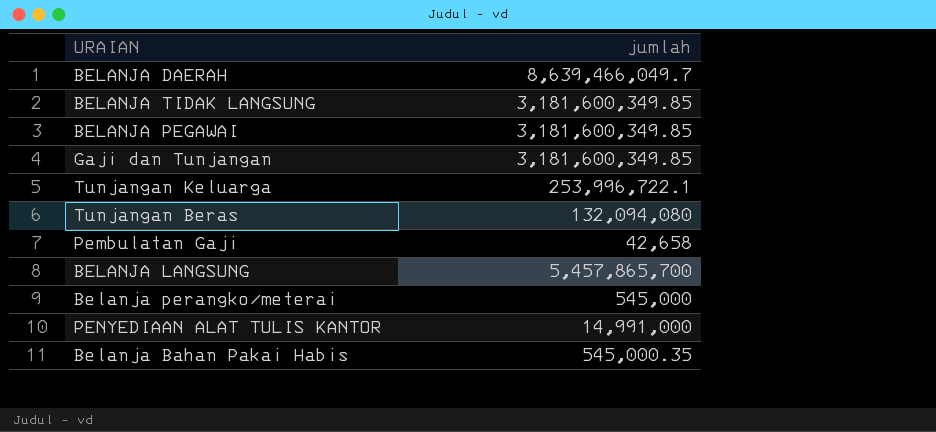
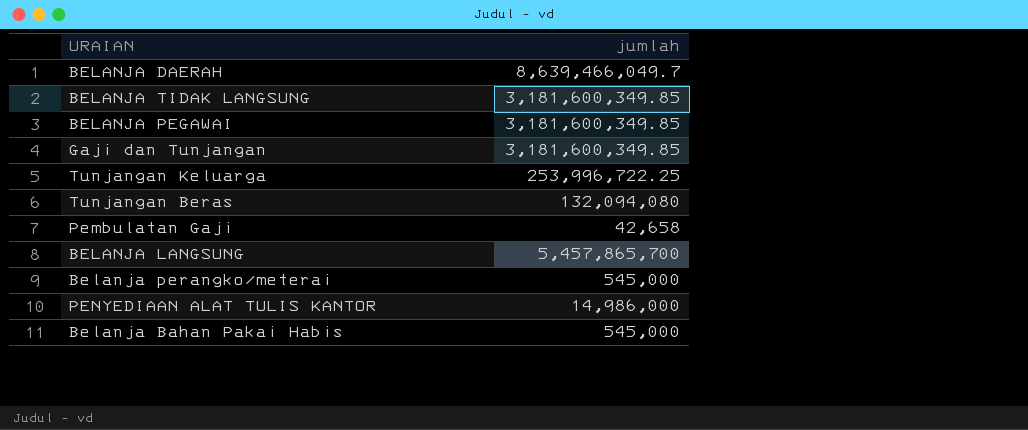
Tunjangan Keluarga | jumlah: 253,996,722.1 -> 253,996,722.25
PENYEDIAAN ALAT TULIS KANTOR | jumlah: 14,991,000 -> 14,986,000
Belanja Bahan Pakai Habis | jumlah: 545,000.35 -> 545,000

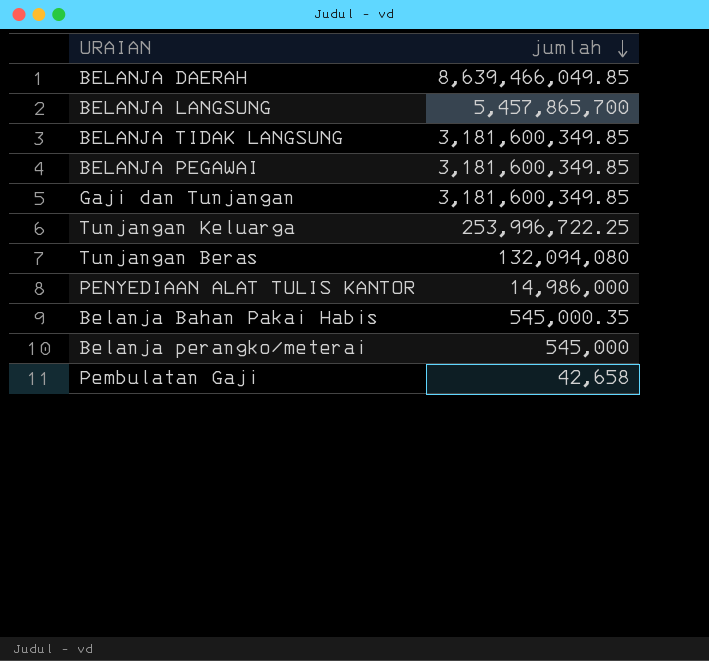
row order: none -> jumlah descending
BELANJA DAERAH | jumlah: 8,639,466,049.7 -> 8,639,466,049.85
Belanja Bahan Pakai Habis | jumlah: 545,000 -> 545,000.35

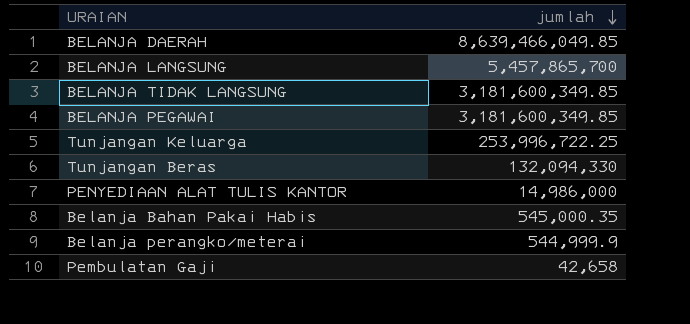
row Gaji dan Tunjangan: 3,181,600,349.85 -> none
Tunjangan Beras | jumlah: 132,094,080 -> 132,094,330
Belanja perangko/meterai | jumlah: 545,000 -> 544,999.9

